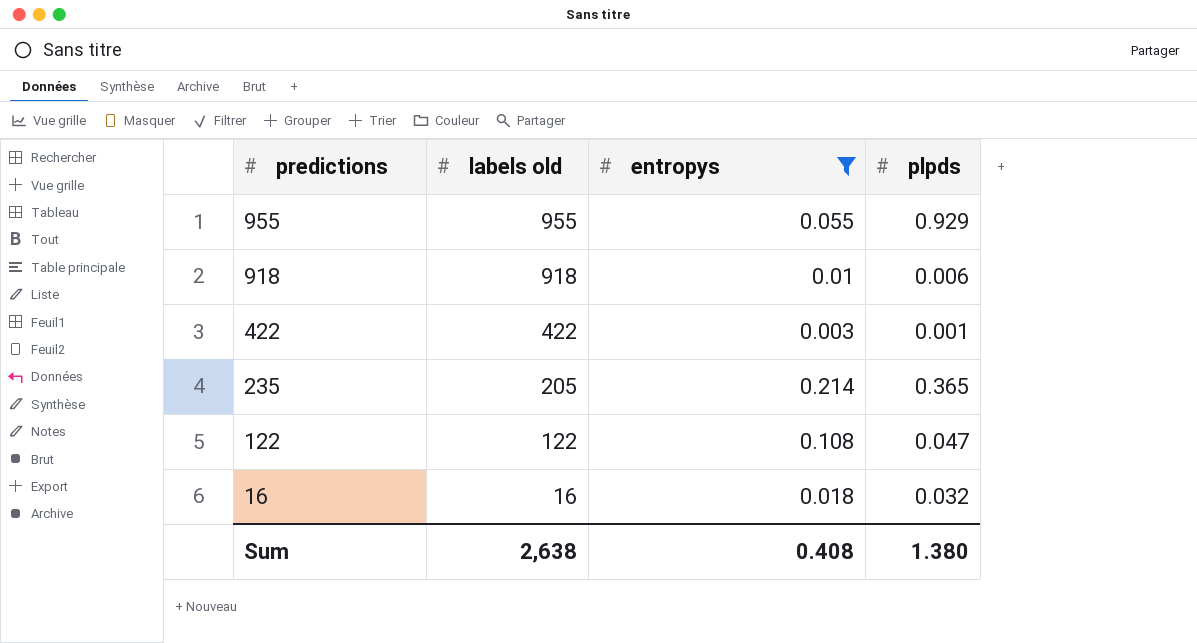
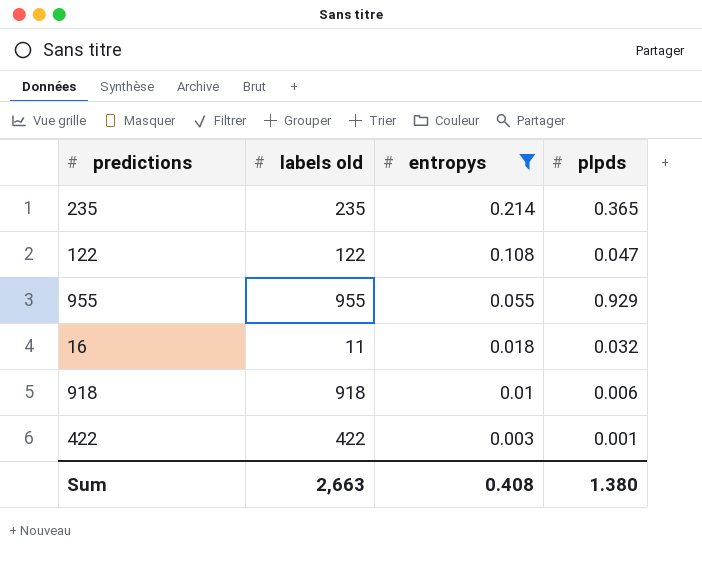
row order: predictions descending -> entropys descending
235 | labels old: 205 -> 235
16 | labels old: 16 -> 11
Sum | labels old: 2,638 -> 2,663

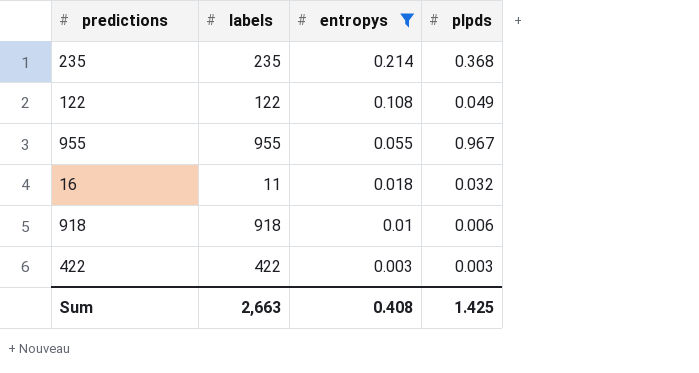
column name: labels old -> labels
235 | plpds: 0.365 -> 0.368
122 | plpds: 0.047 -> 0.049
955 | plpds: 0.929 -> 0.967
422 | plpds: 0.001 -> 0.003
Sum | plpds: 1.380 -> 1.425

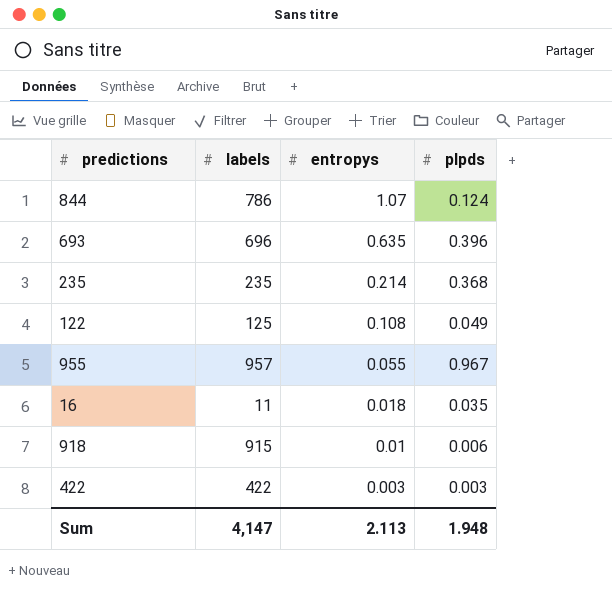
filter: entropys <= 0.214 -> none
122 | labels: 122 -> 125
955 | labels: 955 -> 957
16 | plpds: 0.032 -> 0.035
918 | labels: 918 -> 915
Sum | labels: 2,663 -> 4,147
Sum | entropys: 0.408 -> 2.113
Sum | plpds: 1.425 -> 1.948

